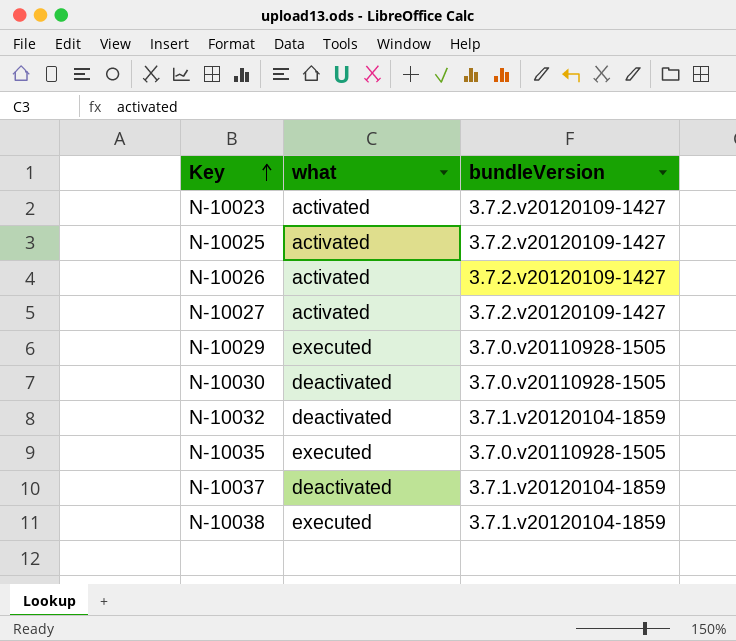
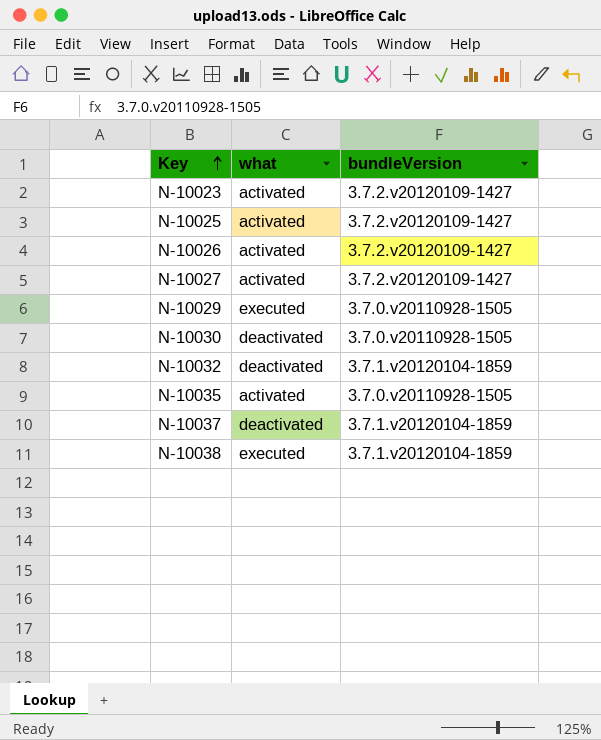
N-10035 | what: executed -> activated

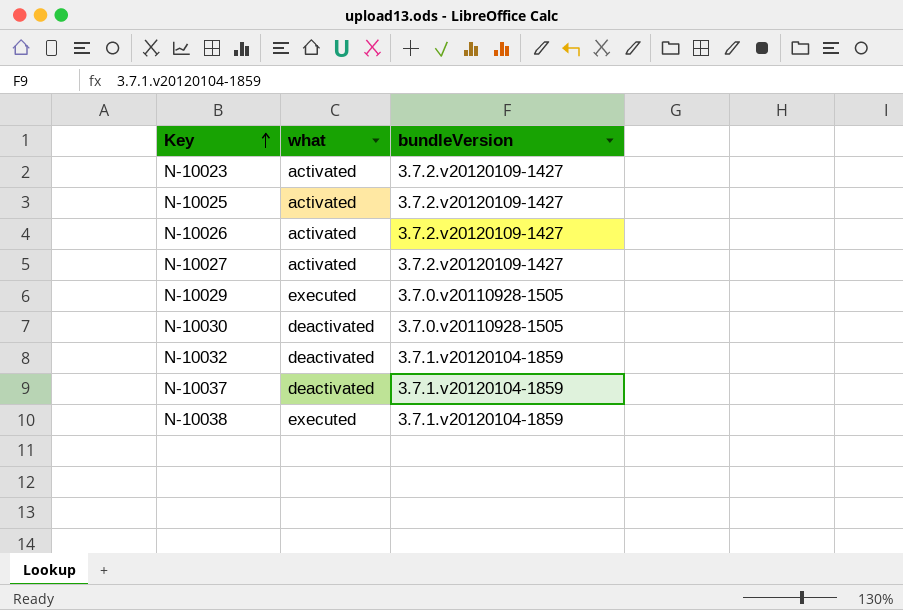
row N-10035: activated | 3.7.0.v20110928-1505 -> none

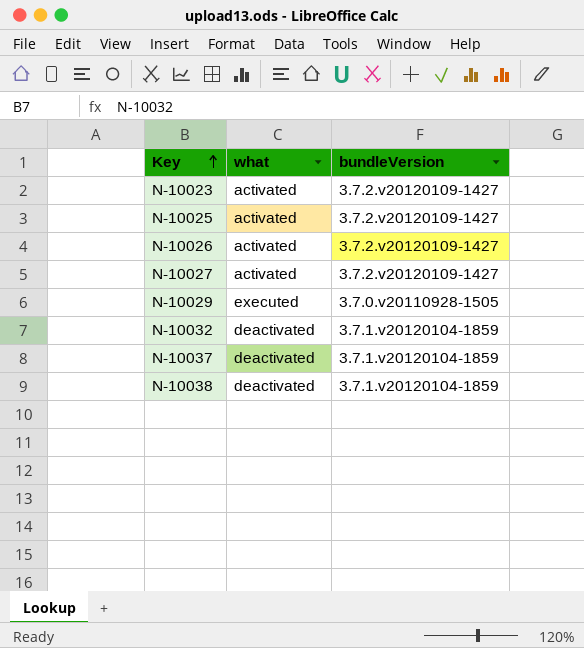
row N-10030: deactivated | 3.7.0.v20110928-1505 -> none
N-10038 | what: executed -> deactivated

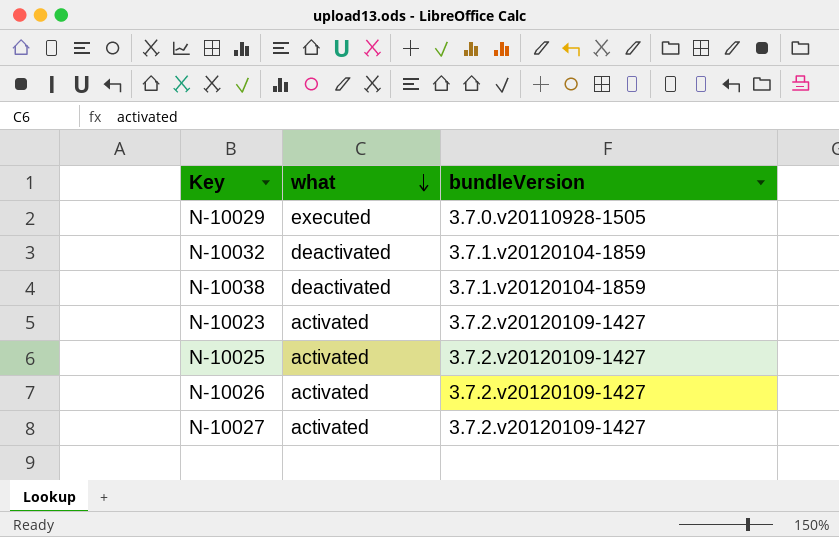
row order: Key ascending -> what descending
row N-10037: deactivated | 3.7.1.v20120104-1859 -> none

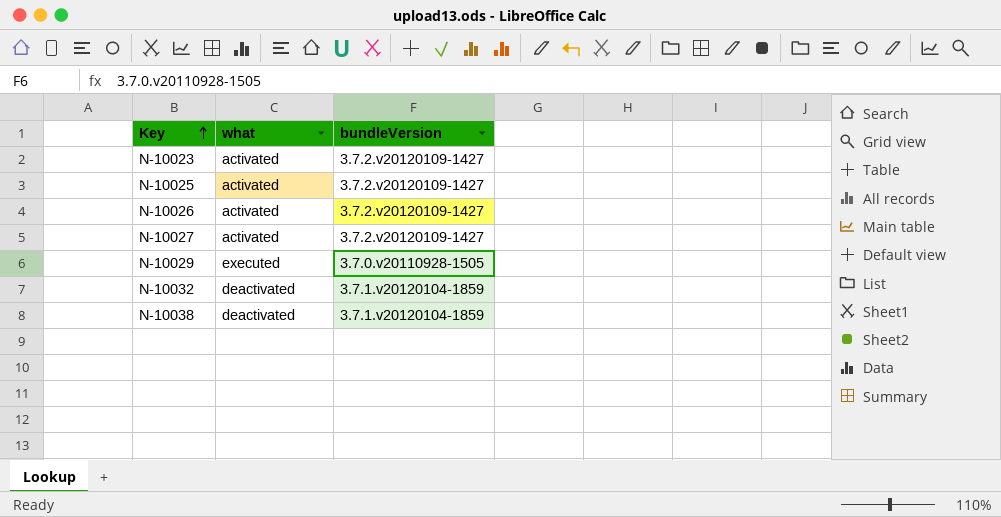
row order: what descending -> Key ascending

